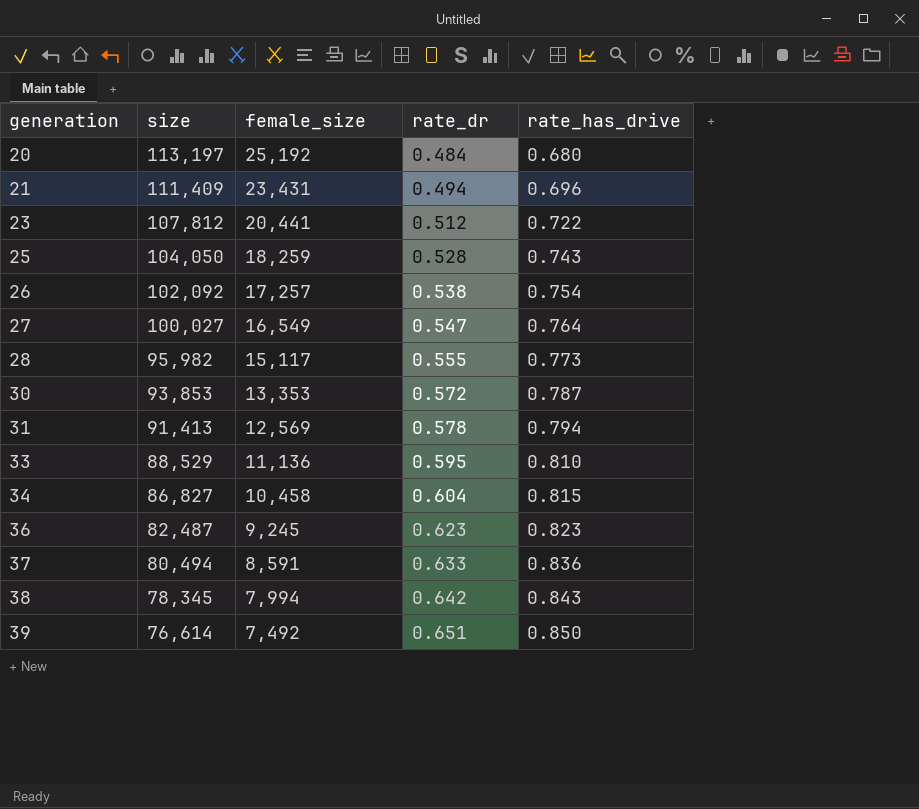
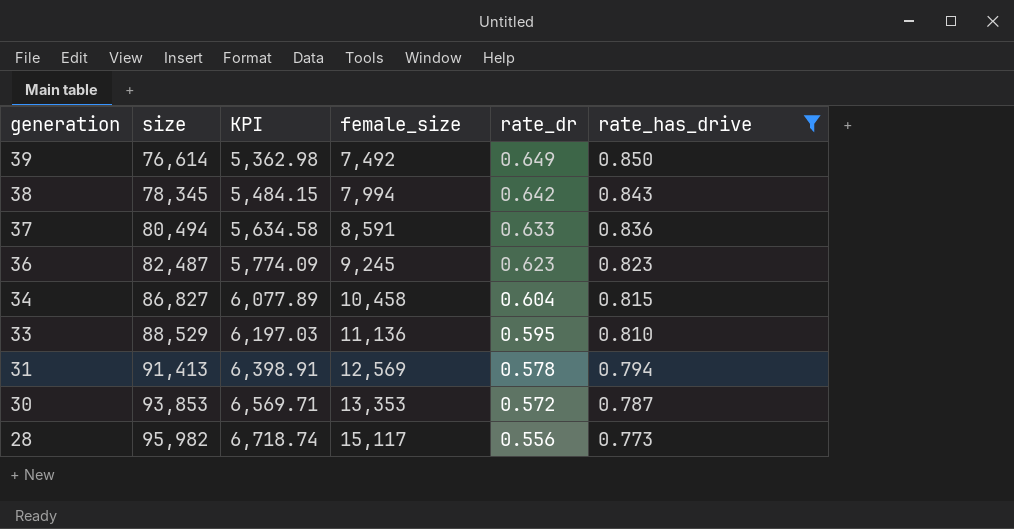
filter: none -> rate_has_drive >= 0.773
row order: generation ascending -> generation descending
column KPI | formula: none -> [size] * 0.07
39 | rate_dr: 0.651 -> 0.649
28 | rate_dr: 0.555 -> 0.556

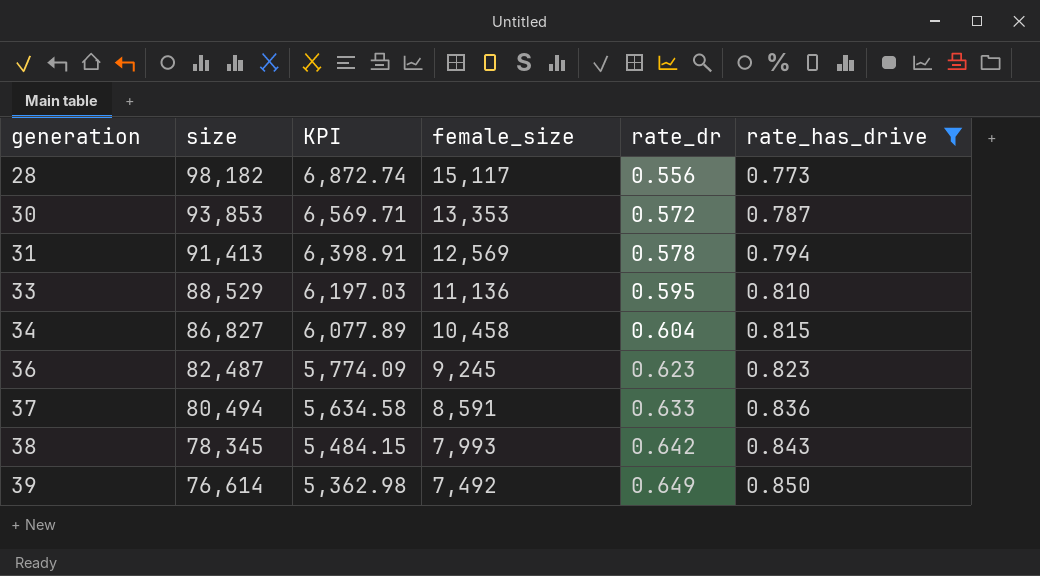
row order: generation descending -> generation ascending
28 | size: 95,982 -> 98,182
28 | KPI: 6,718.74 -> 6,872.74
38 | female_size: 7,994 -> 7,993

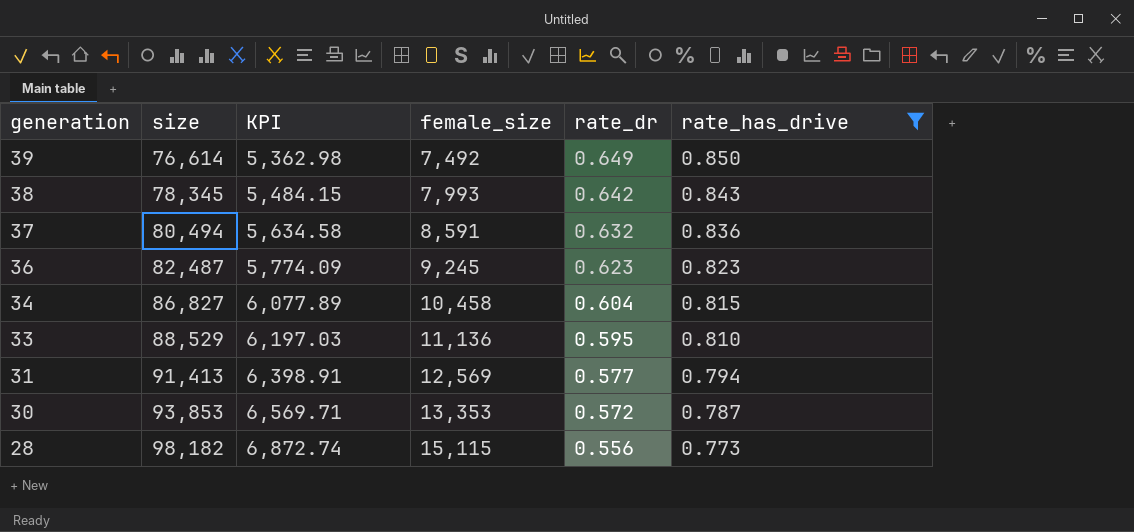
row order: generation ascending -> generation descending
37 | rate_dr: 0.633 -> 0.632
31 | rate_dr: 0.578 -> 0.577
28 | female_size: 15,117 -> 15,115

